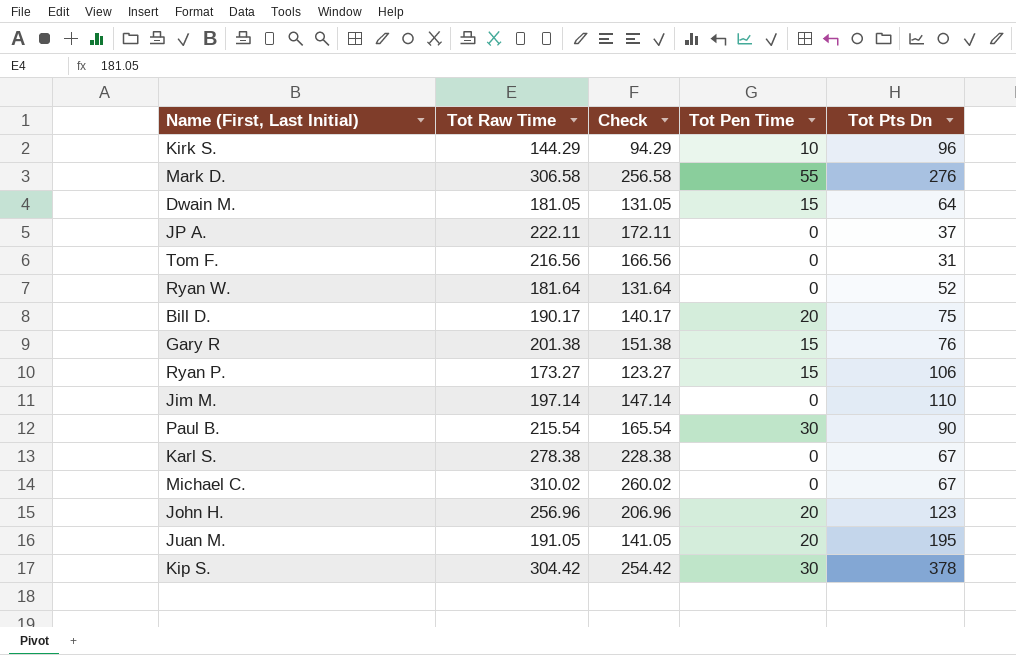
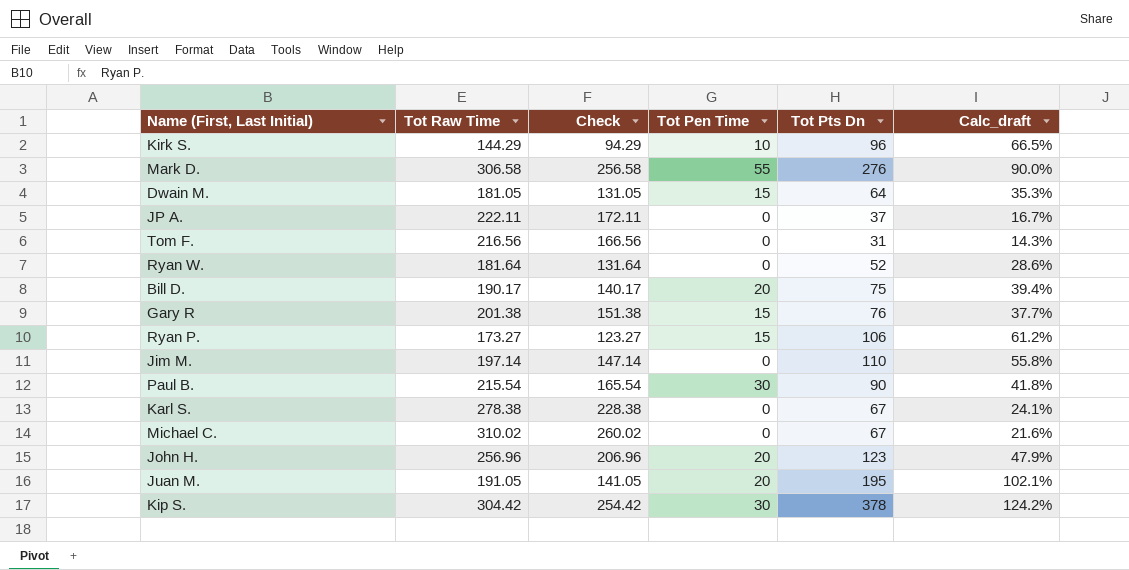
column Calc_draft | formula: none -> [Tot Pts Dn] / [Tot Raw Time]

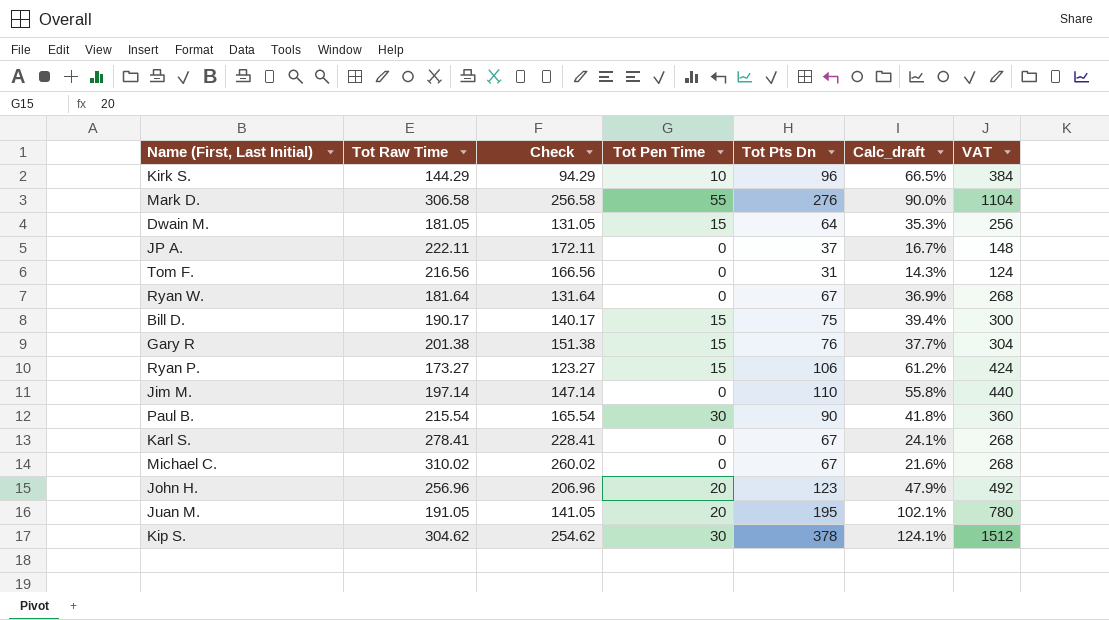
column VAT | formula: none -> [Tot Pts Dn] * 4
Ryan W. | Tot Pts Dn: 52 -> 67
Ryan W. | Calc_draft: 28.6% -> 36.9%
Bill D. | Tot Pen Time: 20 -> 15
Karl S. | Tot Raw Time: 278.38 -> 278.41
Karl S. | Check: 228.38 -> 228.41
Kip S. | Tot Raw Time: 304.42 -> 304.62
Kip S. | Check: 254.42 -> 254.62
Kip S. | Calc_draft: 124.2% -> 124.1%

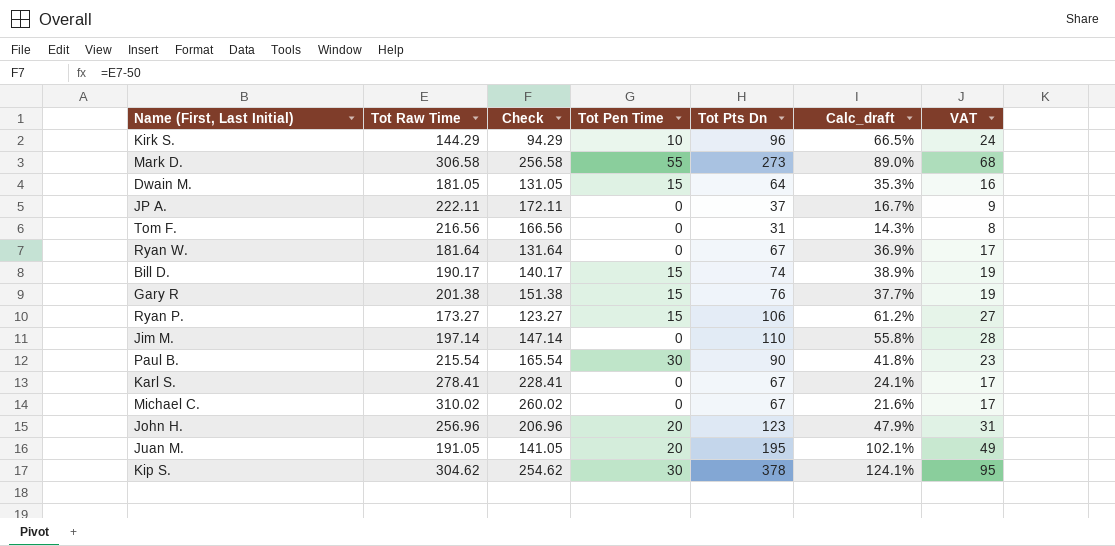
column VAT | formula: [Tot Pts Dn] * 4 -> [Tot Pts Dn] * 0.25
Mark D. | Tot Pts Dn: 276 -> 273
Mark D. | Calc_draft: 90.0% -> 89.0%
Bill D. | Tot Pts Dn: 75 -> 74
Bill D. | Calc_draft: 39.4% -> 38.9%

